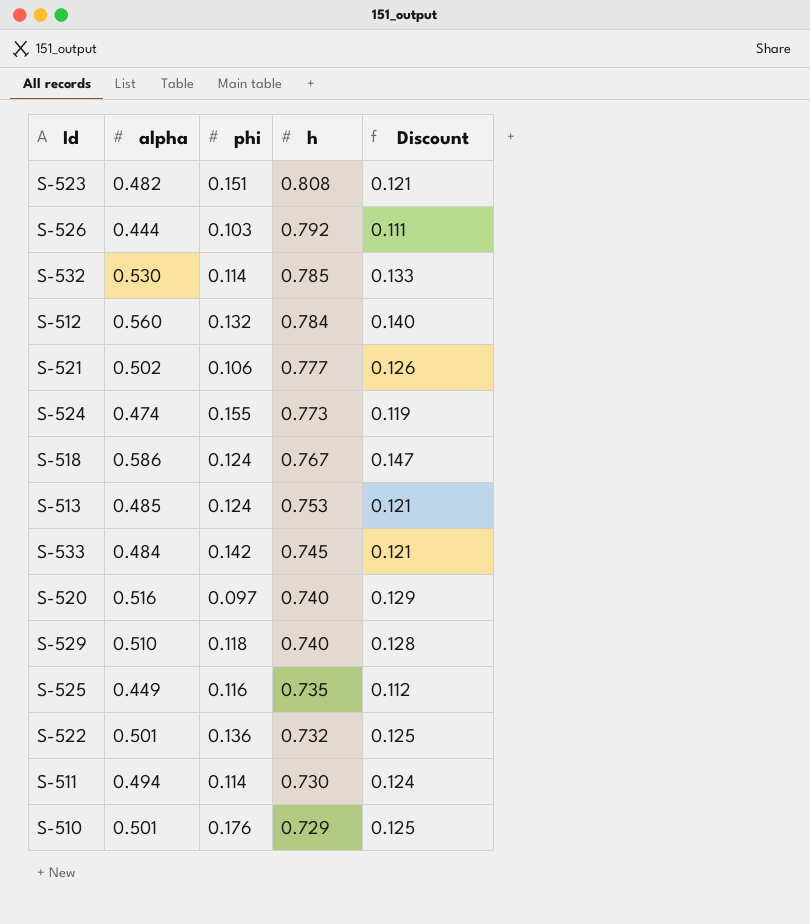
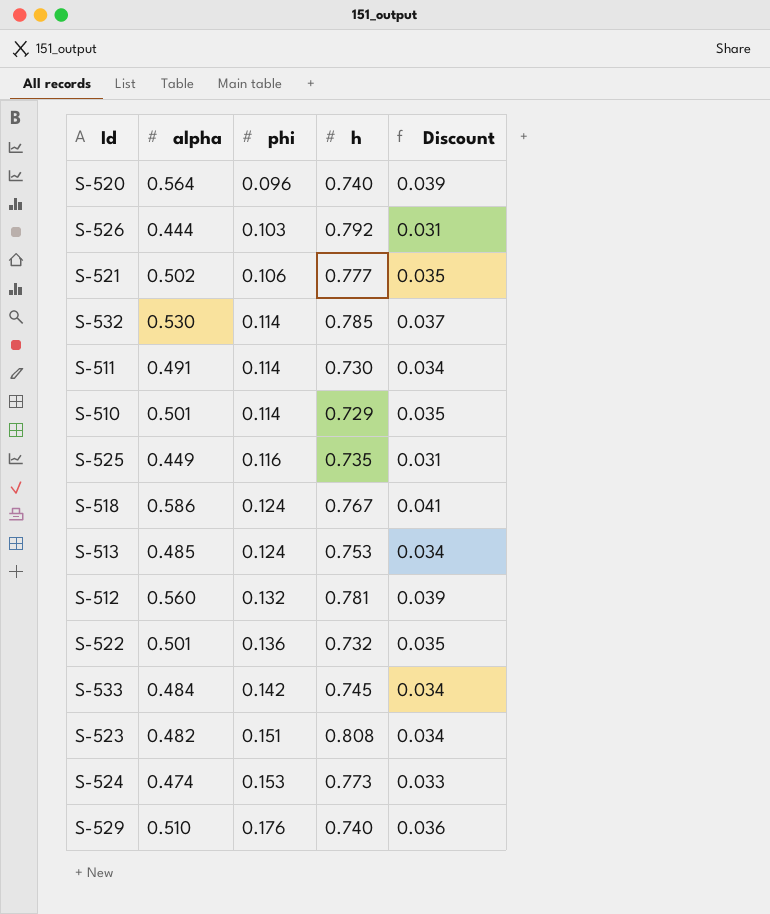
row order: h descending -> phi ascending
column Discount | formula: [alpha] * 0.25 -> [alpha] * 0.07
S-520 | alpha: 0.516 -> 0.564
S-520 | phi: 0.097 -> 0.096
S-511 | alpha: 0.494 -> 0.491
S-510 | phi: 0.176 -> 0.114
S-512 | h: 0.784 -> 0.781
S-524 | phi: 0.155 -> 0.153
S-529 | phi: 0.118 -> 0.176

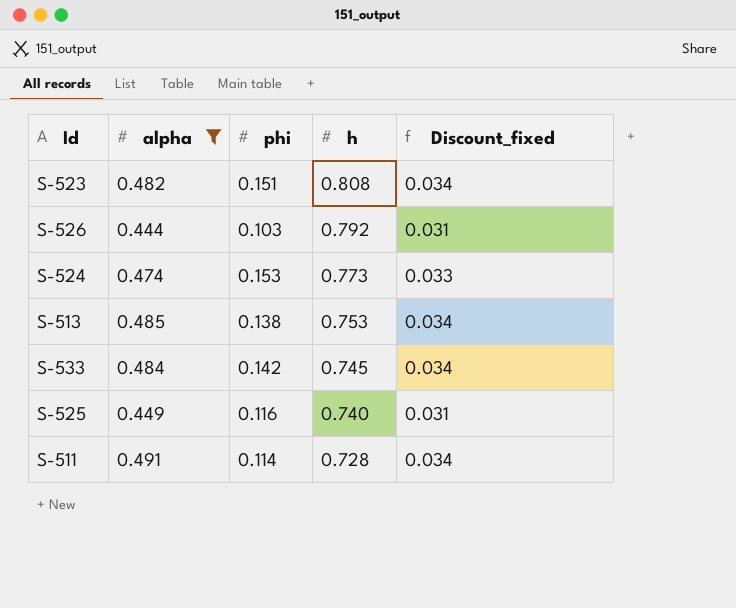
filter: none -> alpha <= 0.491
row order: phi ascending -> h descending
column name: Discount -> Discount_fixed
S-513 | phi: 0.124 -> 0.138
S-525 | h: 0.735 -> 0.740
S-511 | h: 0.730 -> 0.728

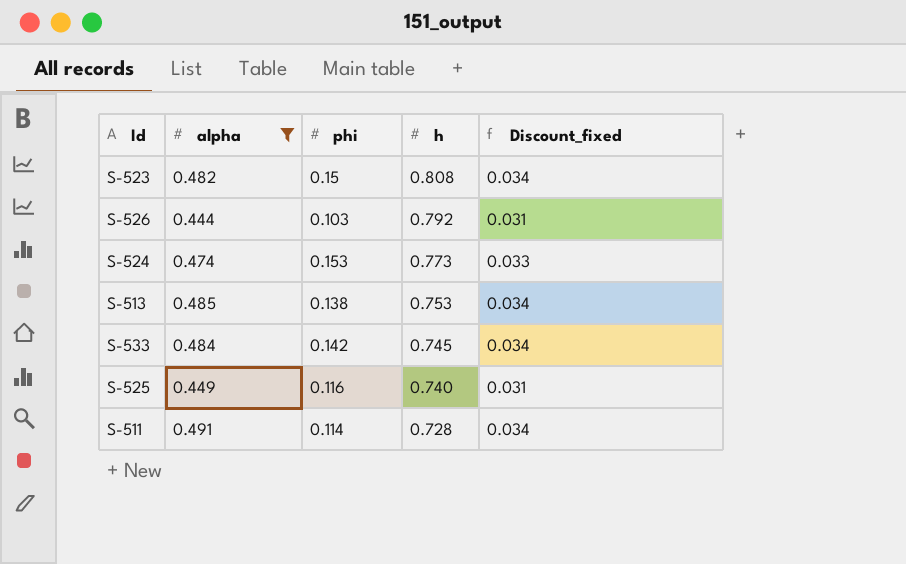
S-523 | phi: 0.151 -> 0.15

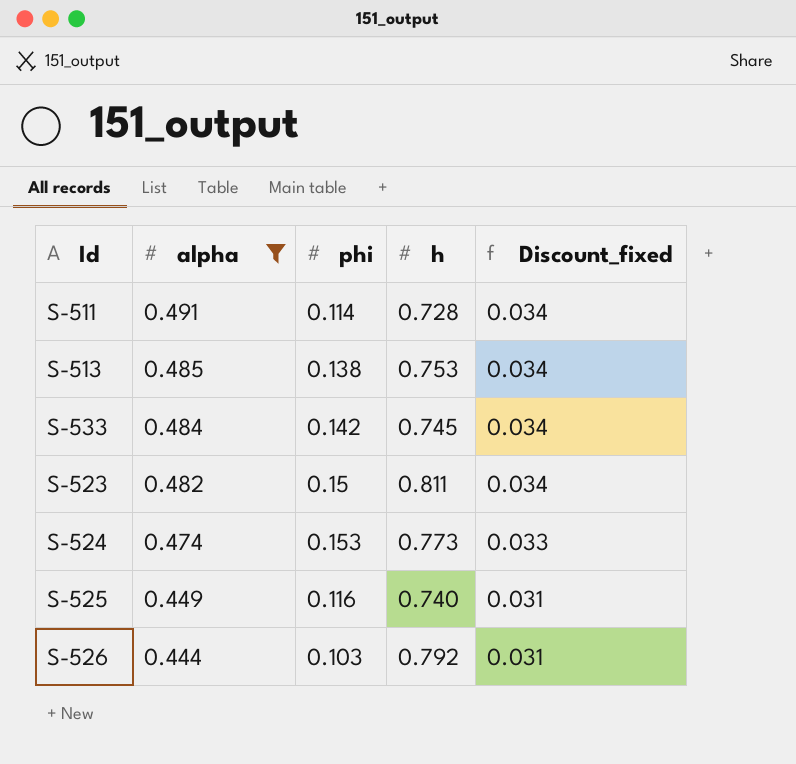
row order: h descending -> alpha descending
S-523 | h: 0.808 -> 0.811

